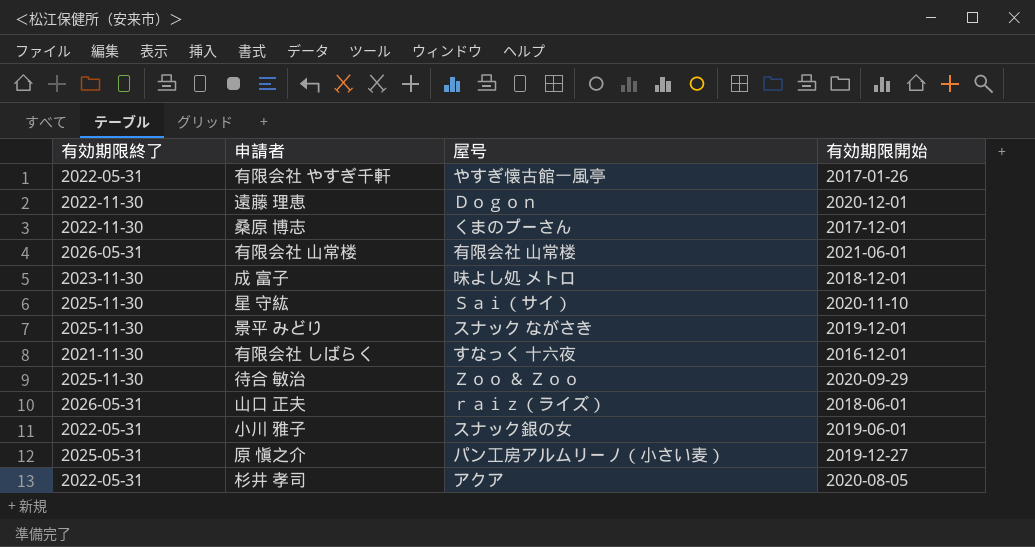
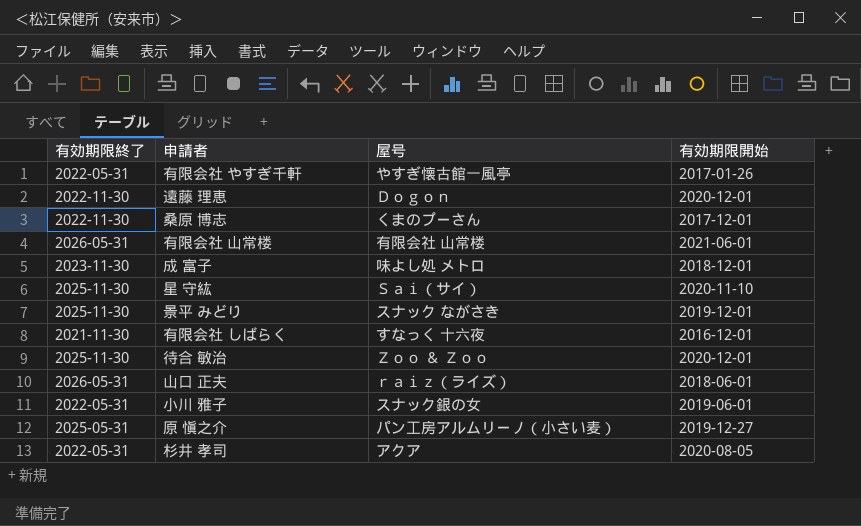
待合 敏治 | 有効期限開始: 2020-09-29 -> 2020-12-01

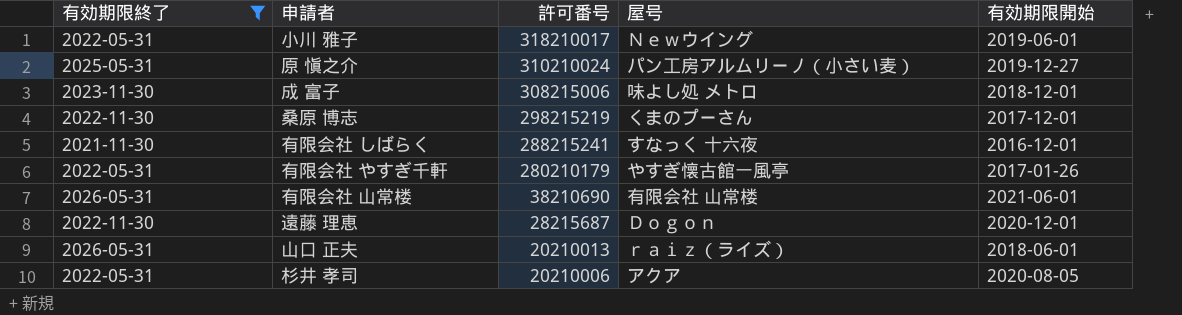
filter: none -> 有効期限終了 != 2025-11-30
row order: none -> 許可番号 descending
column 許可番号 | position: none -> 3
小川 雅子 | 屋号: スナック銀の女 -> Ｎｅｗウイング

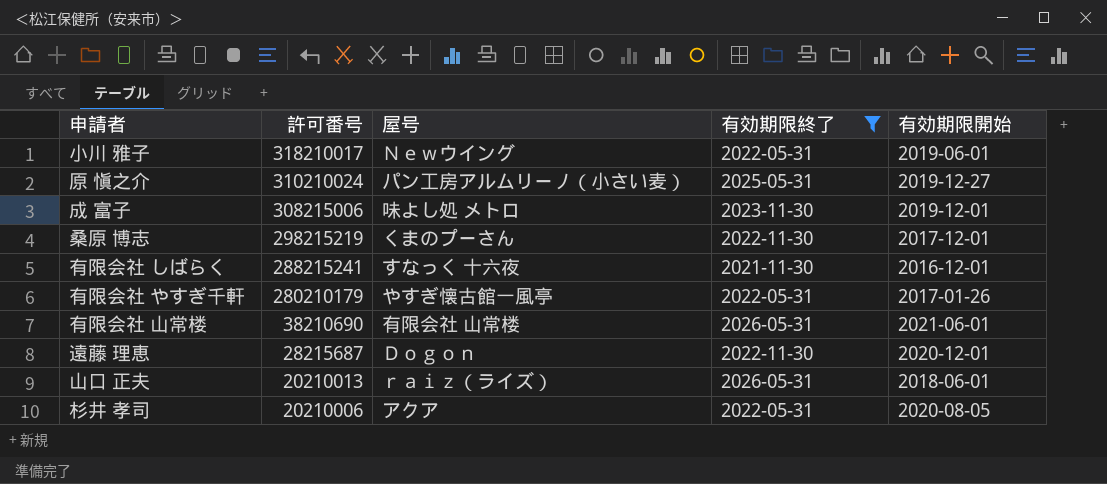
column 有効期限終了 | position: 1 -> 4
成 富子 | 有効期限開始: 2018-12-01 -> 2019-12-01

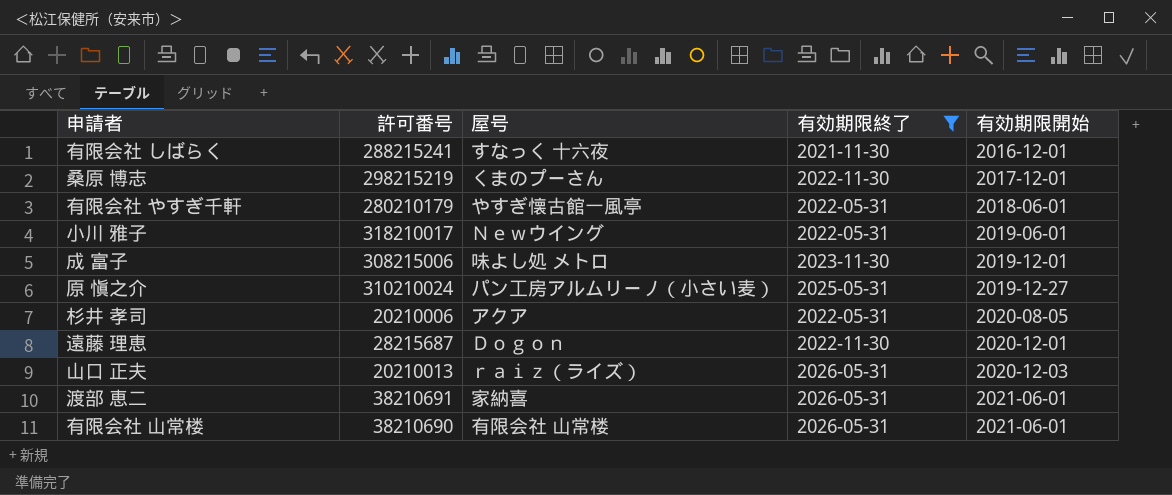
row order: 許可番号 descending -> 有効期限開始 ascending
有限会社 やすぎ千軒 | 有効期限開始: 2017-01-26 -> 2018-06-01
山口 正夫 | 有効期限開始: 2018-06-01 -> 2020-12-03
row 渡部 恵二: none -> 38210691 | 家納喜 | 2026-05-31 | 2021-06-01

